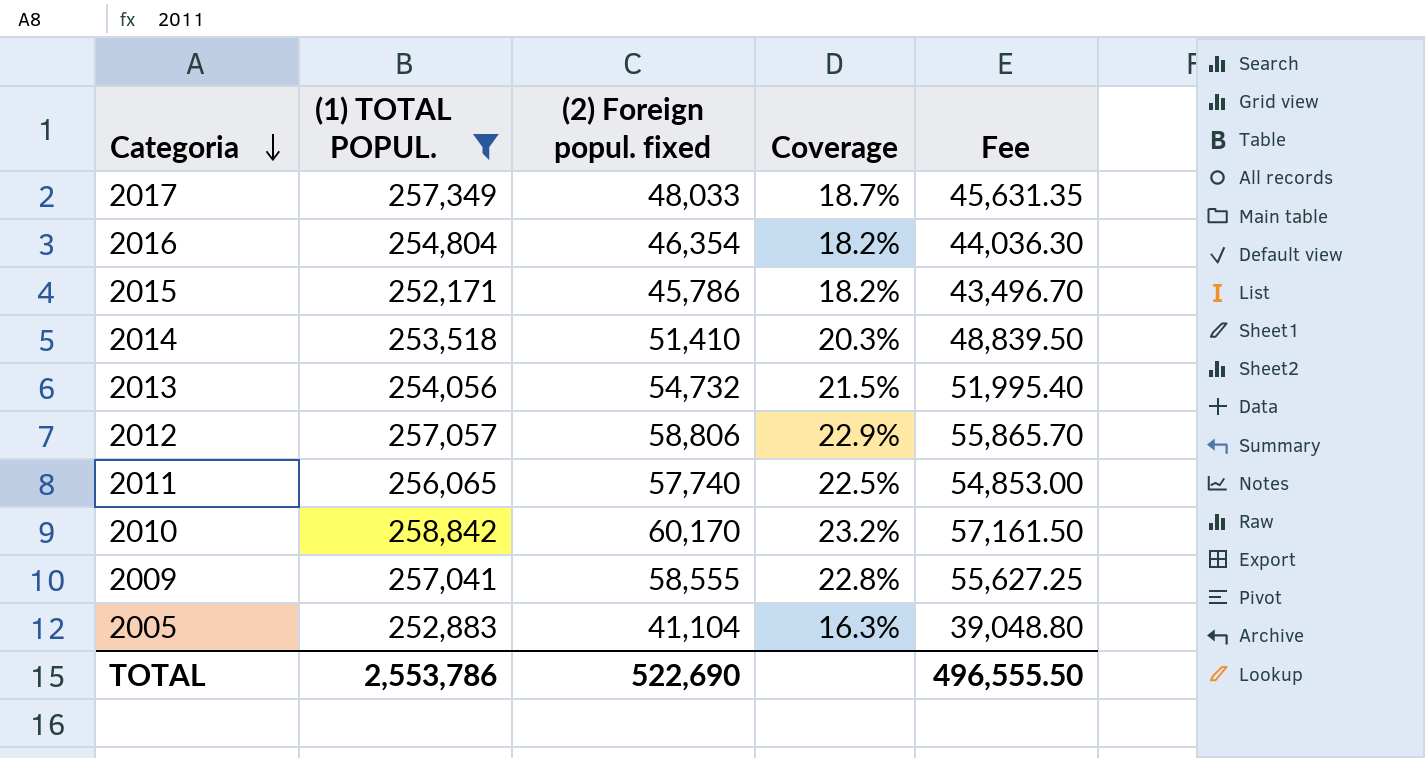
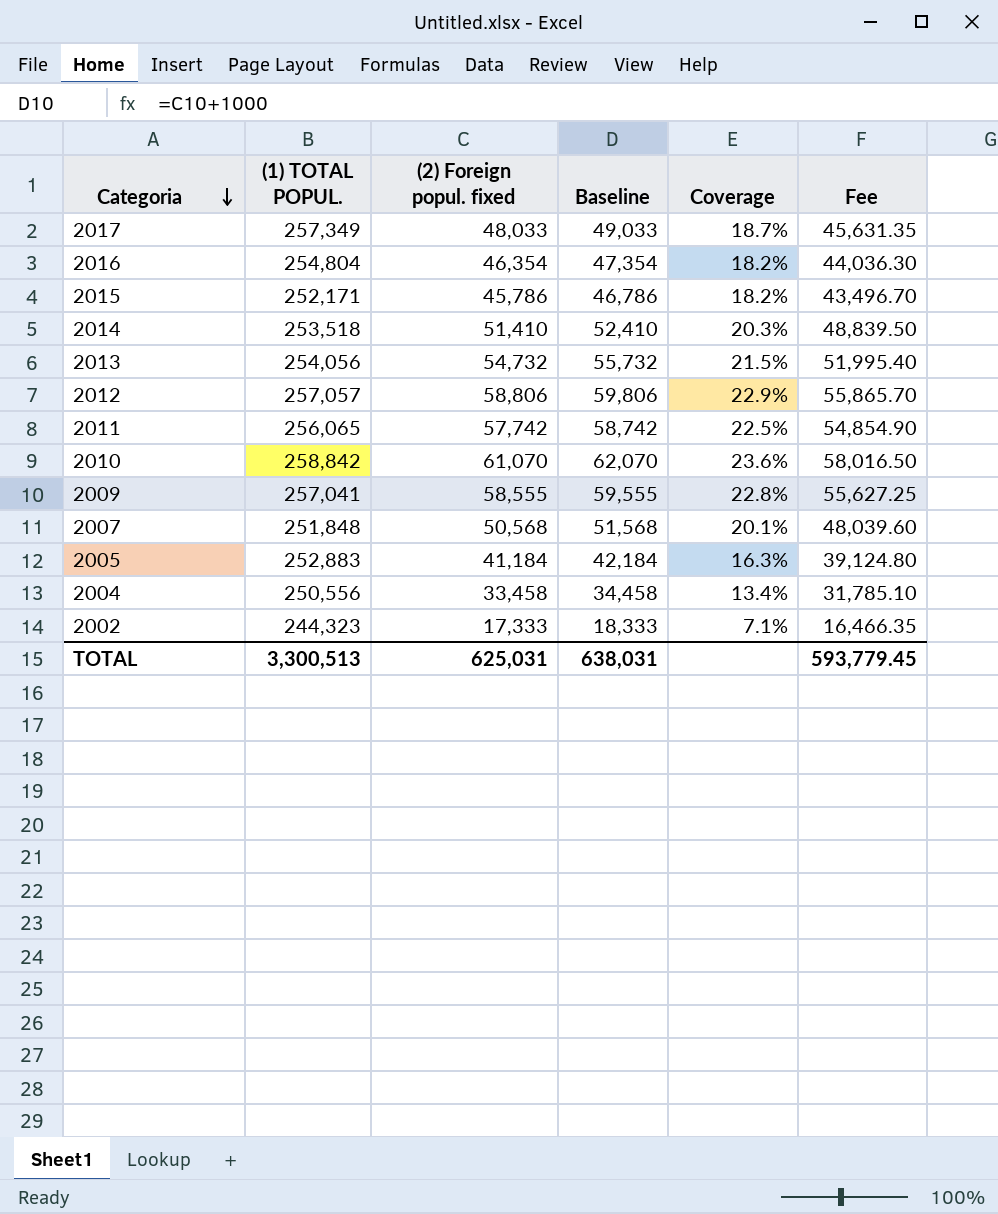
filter: (1) TOTAL POPUL. >= 252,171 -> none
column Baseline | formula: none -> [(2) Foreign popul. fixed] + 1000
2011 | (2) Foreign popul. fixed: 57,740 -> 57,742
2011 | Fee: 54,853.00 -> 54,854.90
2010 | (2) Foreign popul. fixed: 60,170 -> 61,070
2010 | Coverage: 23.2% -> 23.6%
2010 | Fee: 57,161.50 -> 58,016.50
2005 | (2) Foreign popul. fixed: 41,104 -> 41,184
2005 | Fee: 39,048.80 -> 39,124.80
TOTAL | (1) TOTAL POPUL.: 2,553,786 -> 3,300,513
TOTAL | (2) Foreign popul. fixed: 522,690 -> 625,031
TOTAL | Fee: 496,555.50 -> 593,779.45

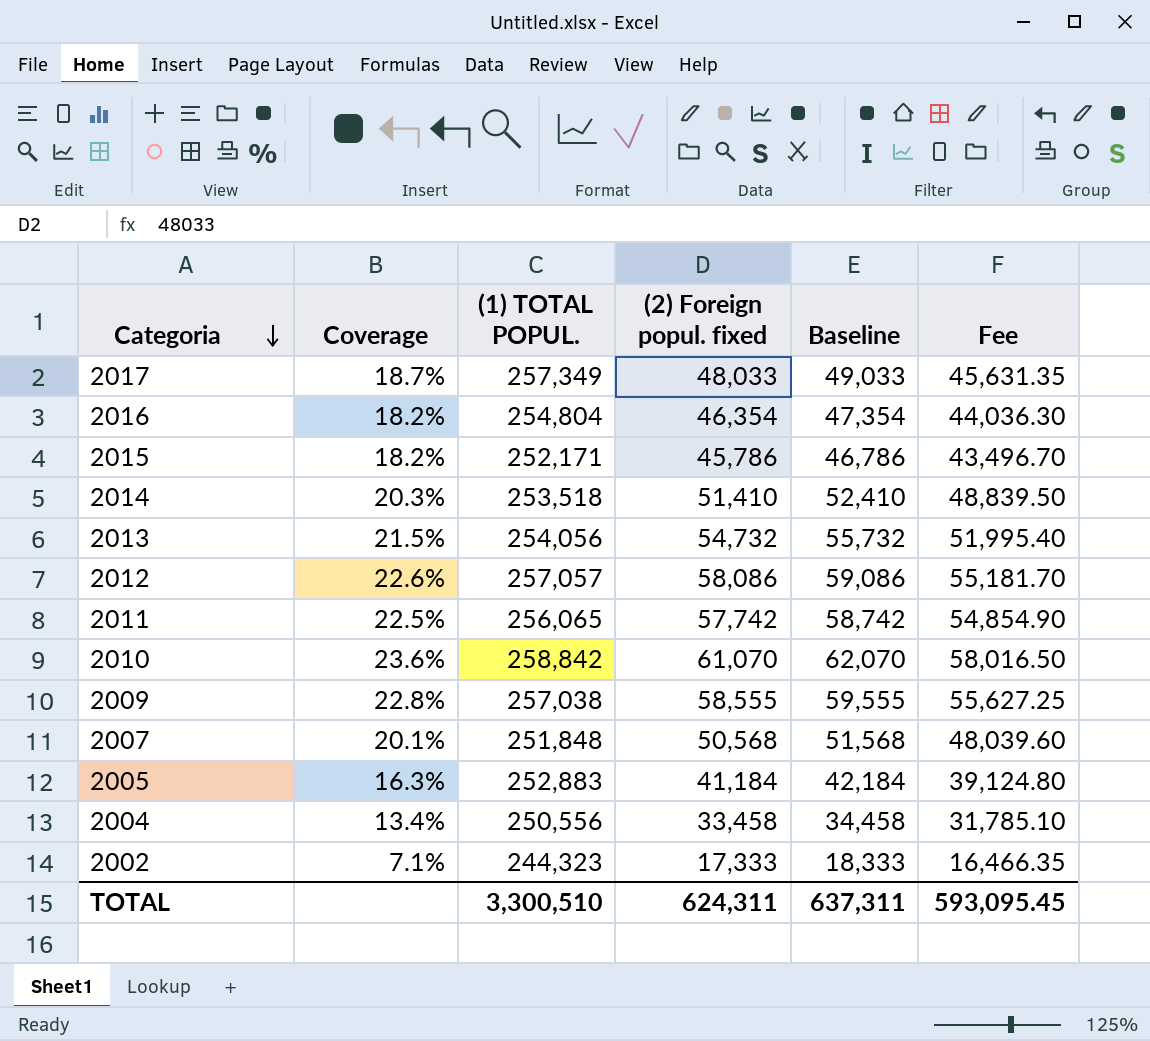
column Coverage | position: 5 -> 2
2012 | Coverage: 22.9% -> 22.6%
2012 | (2) Foreign popul. fixed: 58,806 -> 58,086
2012 | Baseline: 59,806 -> 59,086
2012 | Fee: 55,865.70 -> 55,181.70
2009 | (1) TOTAL POPUL.: 257,041 -> 257,038
TOTAL | (1) TOTAL POPUL.: 3,300,513 -> 3,300,510
TOTAL | (2) Foreign popul. fixed: 625,031 -> 624,311
TOTAL | Baseline: 638,031 -> 637,311
TOTAL | Fee: 593,779.45 -> 593,095.45

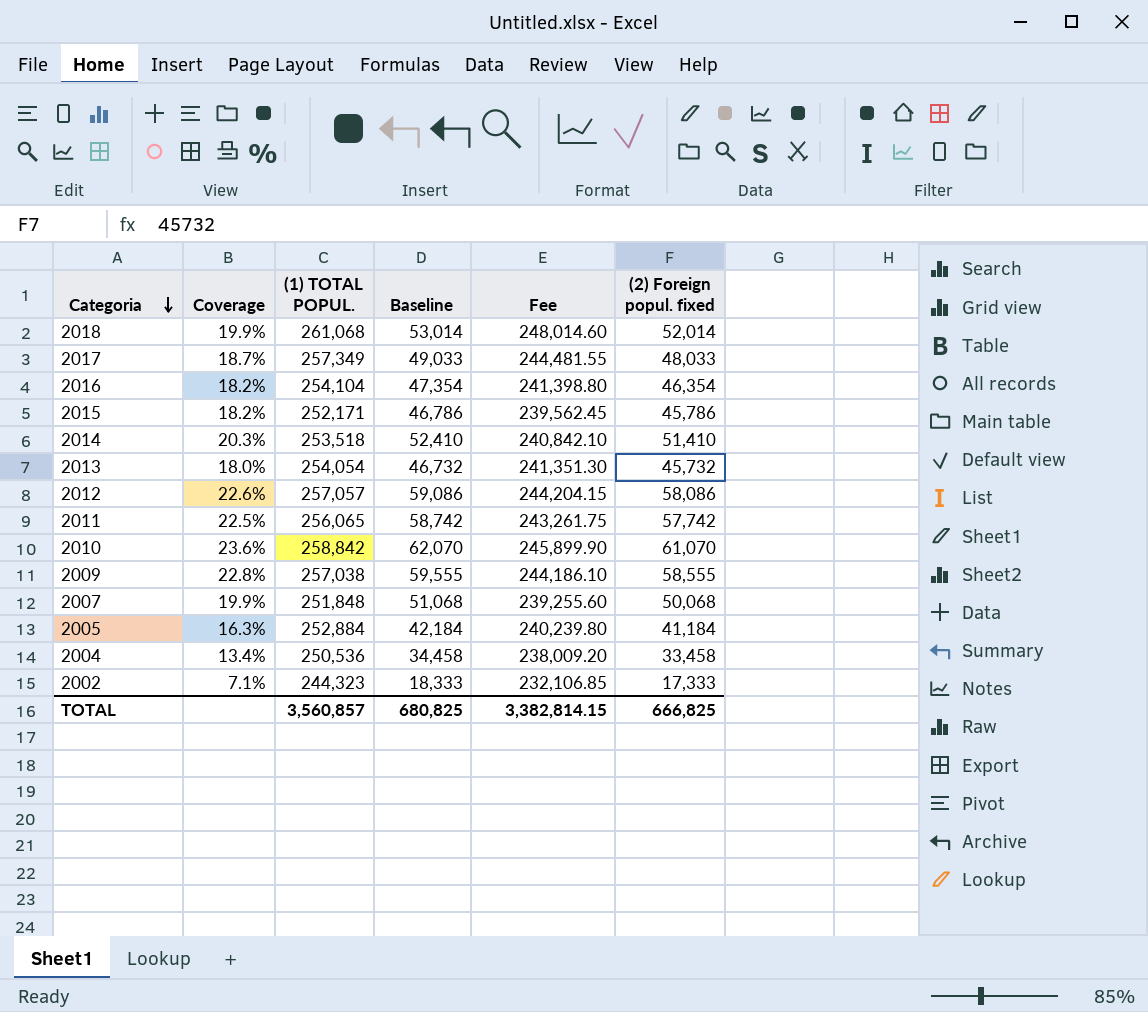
column Fee | formula: [(2) Foreign popul. fixed] * 0.95 -> [(1) TOTAL POPUL.] * 0.95
column (2) Foreign popul. fixed | position: 4 -> 6
row 2018: none -> 19.9% | 261,068 | 53,014 | 248,014.60 | 52,014
2016 | (1) TOTAL POPUL.: 254,804 -> 254,104
2013 | Coverage: 21.5% -> 18.0%
2013 | (1) TOTAL POPUL.: 254,056 -> 254,054
2013 | Baseline: 55,732 -> 46,732
2013 | (2) Foreign popul. fixed: 54,732 -> 45,732
2007 | Coverage: 20.1% -> 19.9%
2007 | Baseline: 51,568 -> 51,068
2007 | (2) Foreign popul. fixed: 50,568 -> 50,068
2005 | (1) TOTAL POPUL.: 252,883 -> 252,884
2004 | (1) TOTAL POPUL.: 250,556 -> 250,536
TOTAL | (1) TOTAL POPUL.: 3,300,510 -> 3,560,857
TOTAL | Baseline: 637,311 -> 680,825
TOTAL | Fee: 593,095.45 -> 3,382,814.15
TOTAL | (2) Foreign popul. fixed: 624,311 -> 666,825

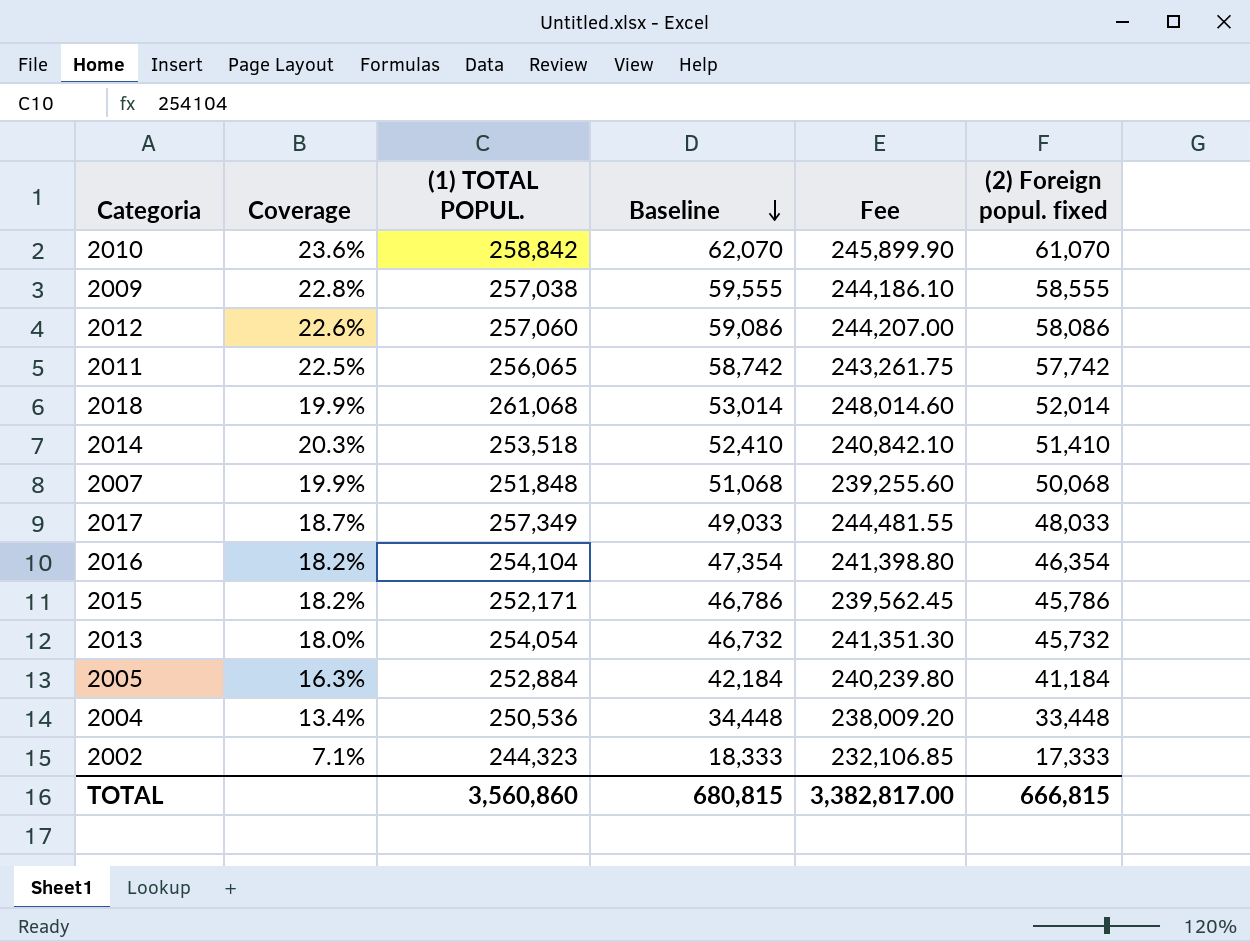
row order: Categoria descending -> Baseline descending
2012 | (1) TOTAL POPUL.: 257,057 -> 257,060
2012 | Fee: 244,204.15 -> 244,207.00
2004 | Baseline: 34,458 -> 34,448
2004 | (2) Foreign popul. fixed: 33,458 -> 33,448
TOTAL | (1) TOTAL POPUL.: 3,560,857 -> 3,560,860
TOTAL | Baseline: 680,825 -> 680,815
TOTAL | Fee: 3,382,814.15 -> 3,382,817.00
TOTAL | (2) Foreign popul. fixed: 666,825 -> 666,815

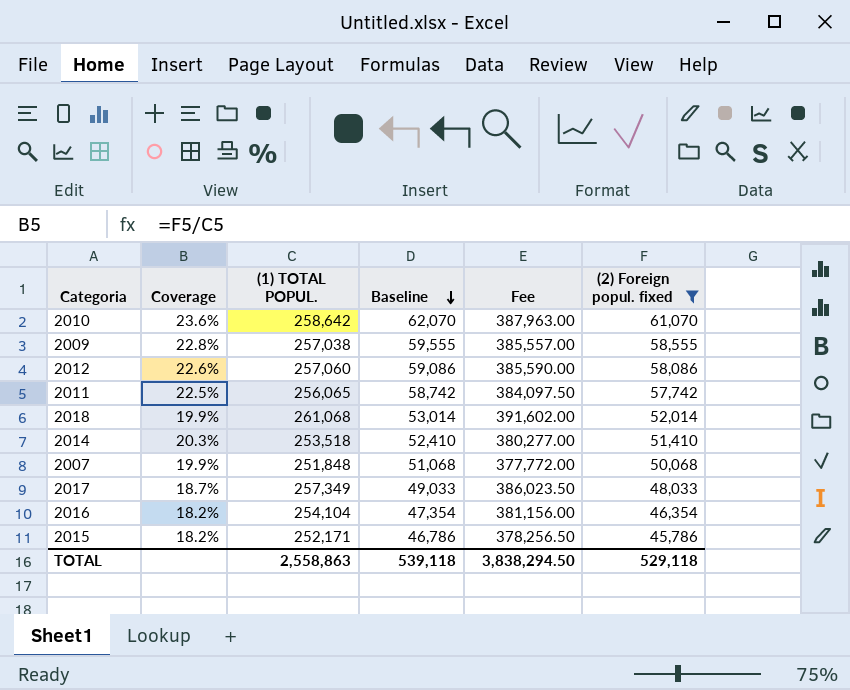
filter: none -> (2) Foreign popul. fixed >= 45,786
column Fee | formula: [(1) TOTAL POPUL.] * 0.95 -> [(1) TOTAL POPUL.] * 1.5
2010 | (1) TOTAL POPUL.: 258,842 -> 258,642
TOTAL | (1) TOTAL POPUL.: 3,560,860 -> 2,558,863
TOTAL | Baseline: 680,815 -> 539,118
TOTAL | Fee: 3,382,817.00 -> 3,838,294.50
TOTAL | (2) Foreign popul. fixed: 666,815 -> 529,118

